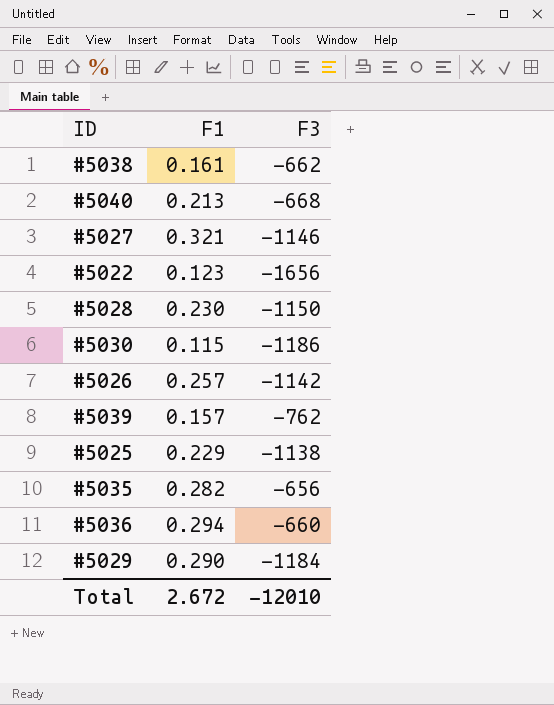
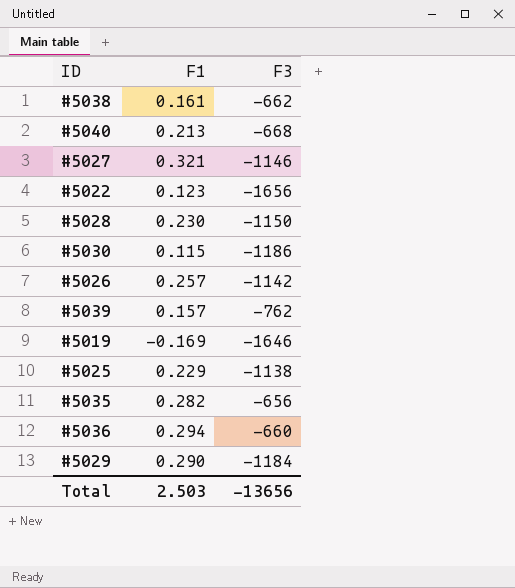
row #5019: none -> -0.169 | -1646
Total | F1: 2.672 -> 2.503
Total | F3: -12010 -> -13656

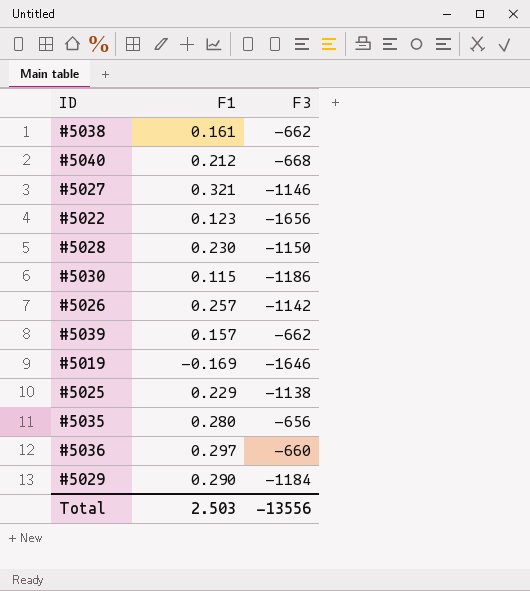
#5040 | F1: 0.213 -> 0.212
#5039 | F3: -762 -> -662
#5035 | F1: 0.282 -> 0.280
#5036 | F1: 0.294 -> 0.297
Total | F3: -13656 -> -13556

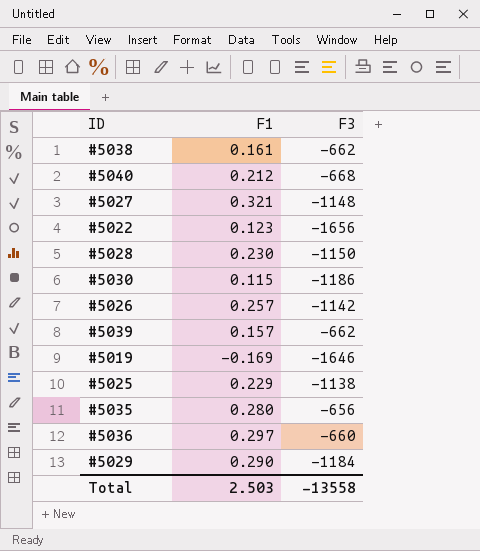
#5027 | F3: -1146 -> -1148
Total | F3: -13556 -> -13558

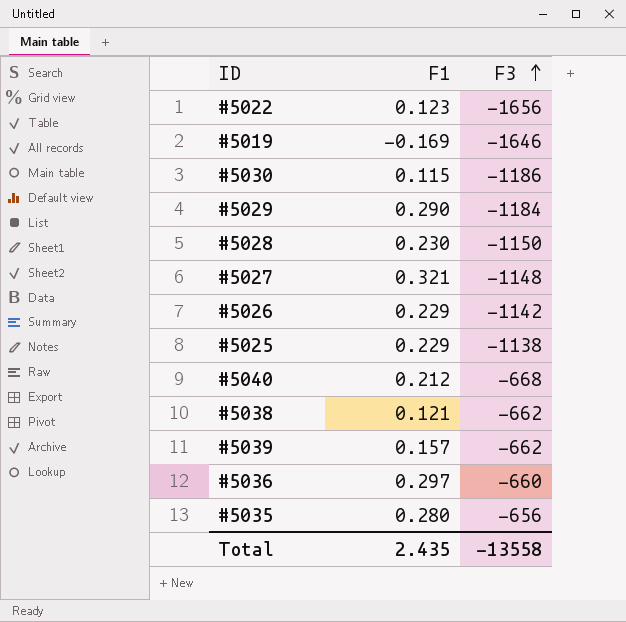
row order: none -> F3 ascending
#5026 | F1: 0.257 -> 0.229
#5038 | F1: 0.161 -> 0.121
Total | F1: 2.503 -> 2.435

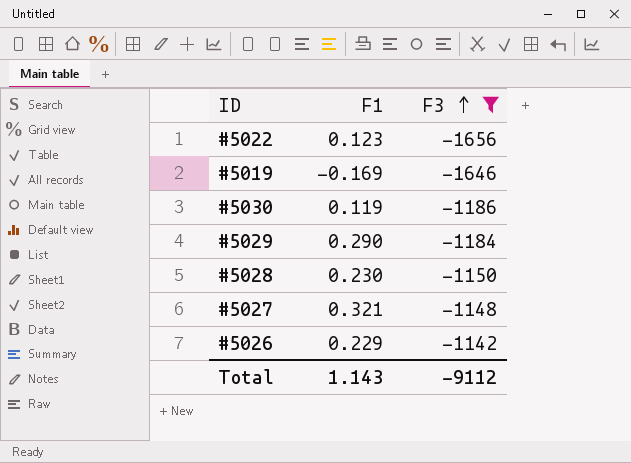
filter: none -> F3 <= -1142
#5030 | F1: 0.115 -> 0.119
Total | F1: 2.435 -> 1.143
Total | F3: -13558 -> -9112

